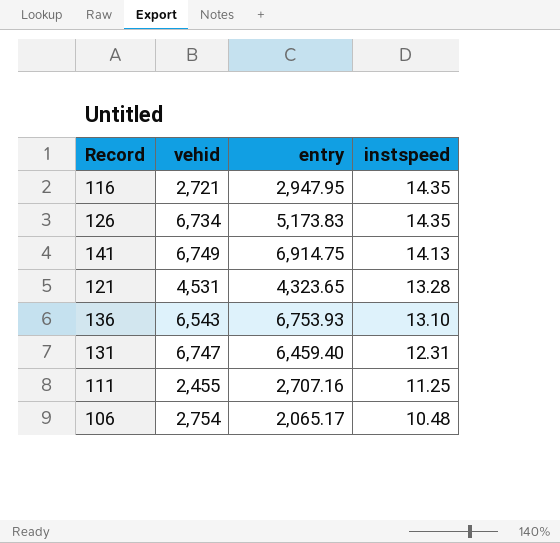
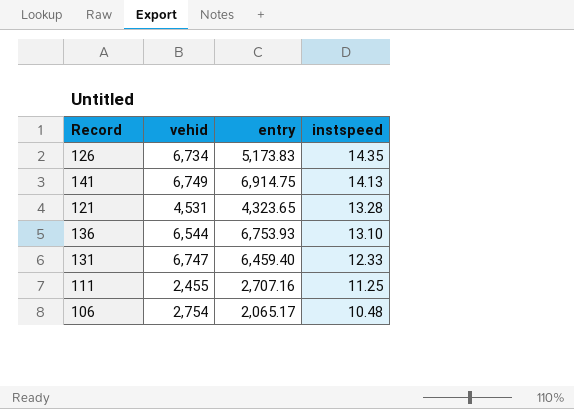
row 116: 2,721 | 2,947.95 | 14.35 -> none
136 | vehid: 6,543 -> 6,544
131 | instspeed: 12.31 -> 12.33

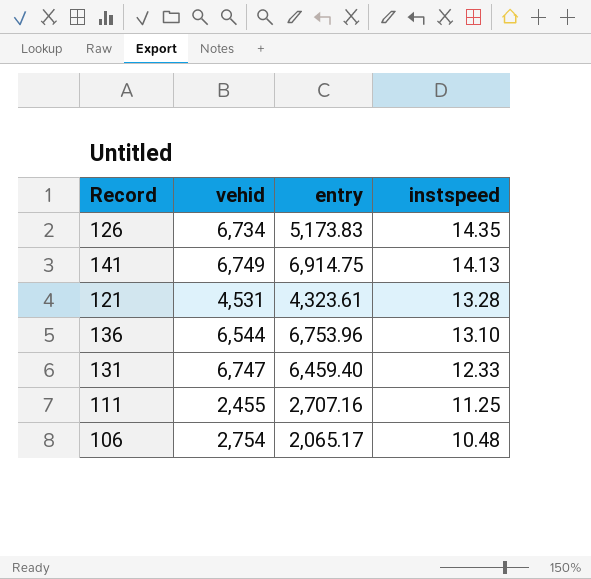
121 | entry: 4,323.65 -> 4,323.61
136 | entry: 6,753.93 -> 6,753.96

